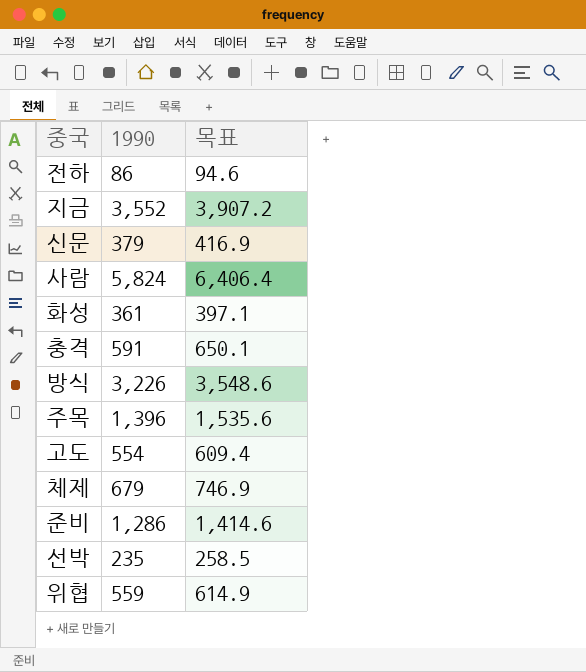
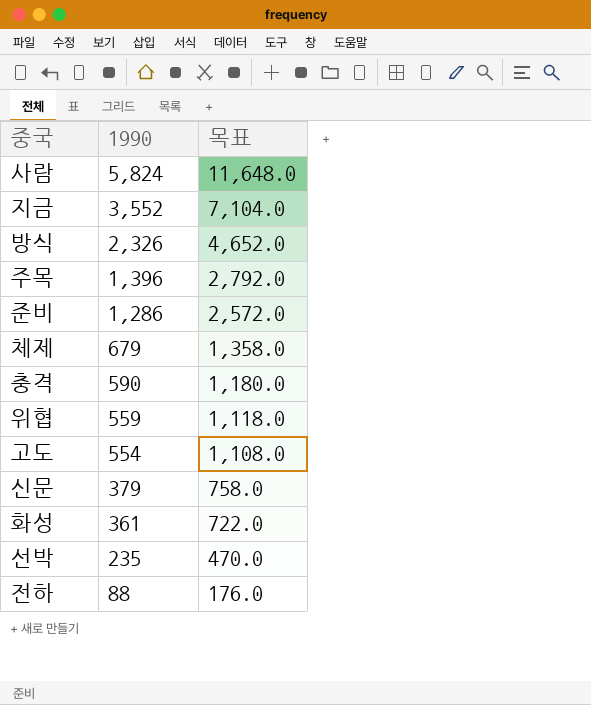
row order: none -> 1990 descending
column 목표 | formula: [1990] * 1.1 -> [1990] * 2
방식 | 1990: 3,226 -> 2,326
충격 | 1990: 591 -> 590
전하 | 1990: 86 -> 88

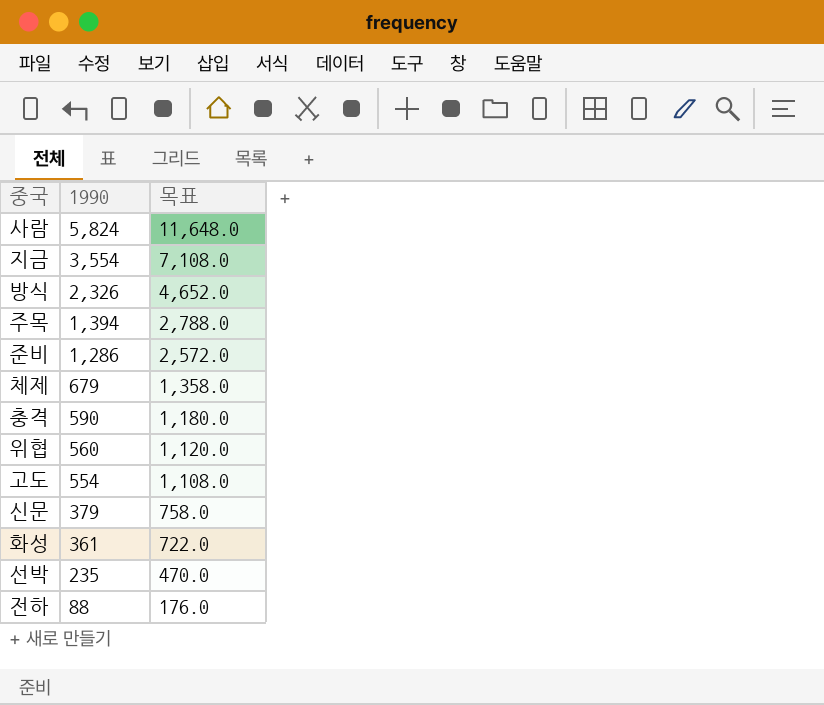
지금 | 1990: 3,552 -> 3,554
지금 | 목표: 7,104.0 -> 7,108.0
주목 | 1990: 1,396 -> 1,394
주목 | 목표: 2,792.0 -> 2,788.0
위협 | 1990: 559 -> 560
위협 | 목표: 1,118.0 -> 1,120.0

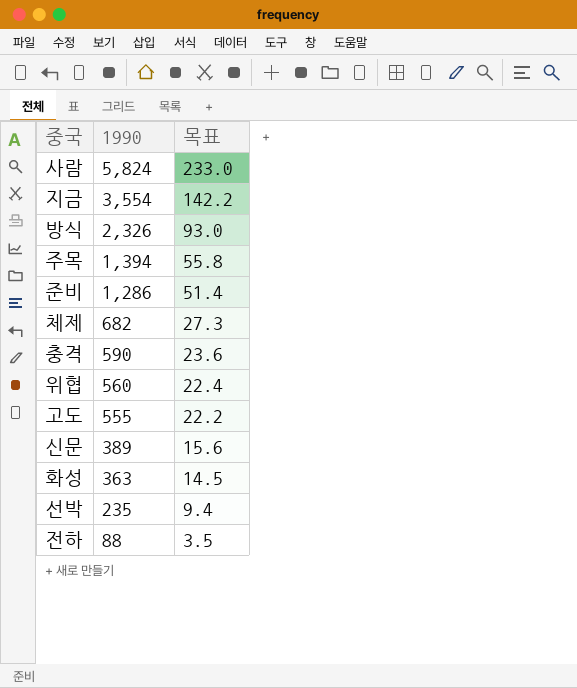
column 목표 | formula: [1990] * 2 -> [1990] * 0.04
체제 | 1990: 679 -> 682
고도 | 1990: 554 -> 555
신문 | 1990: 379 -> 389
화성 | 1990: 361 -> 363

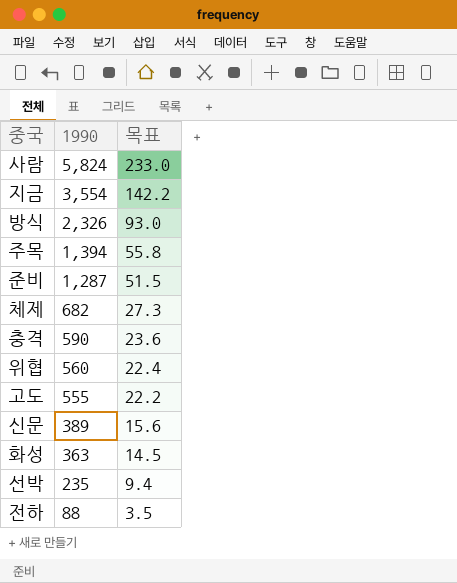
준비 | 1990: 1,286 -> 1,287
준비 | 목표: 51.4 -> 51.5

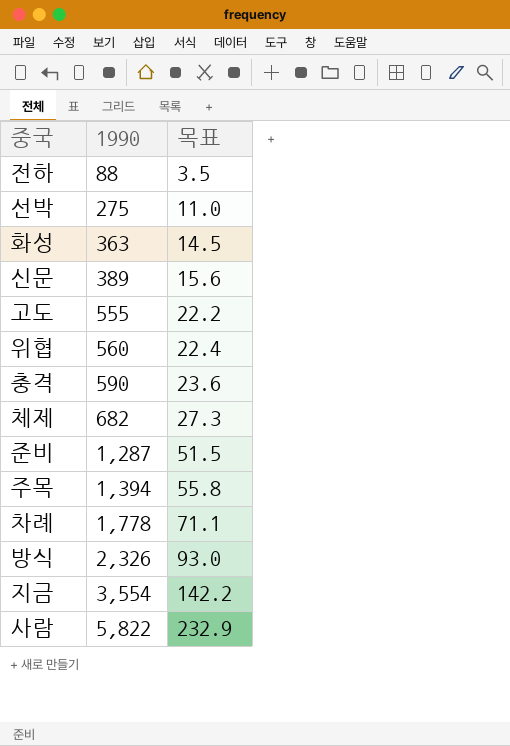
row order: 1990 descending -> 1990 ascending
선박 | 1990: 235 -> 275
선박 | 목표: 9.4 -> 11.0
row 차례: none -> 1,778 | 71.1
사람 | 1990: 5,824 -> 5,822
사람 | 목표: 233.0 -> 232.9

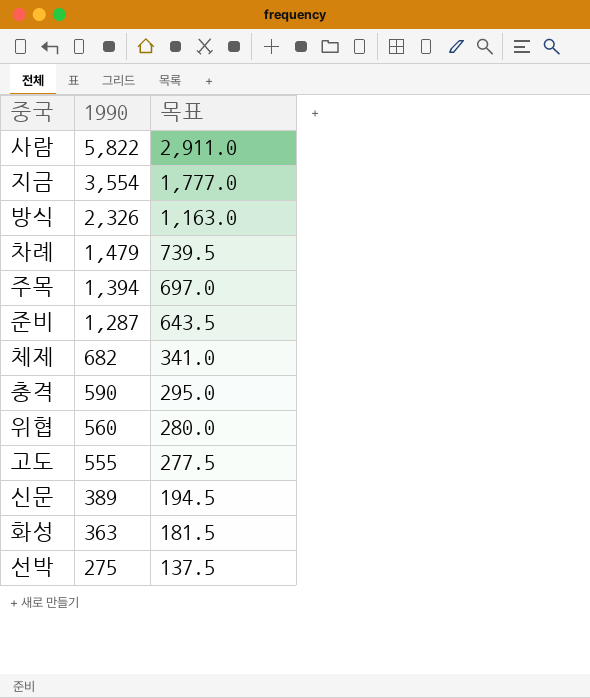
row order: 1990 ascending -> 1990 descending
column 목표 | formula: [1990] * 0.04 -> [1990] * 0.5
row 전하: 88 | 3.5 -> none
차례 | 1990: 1,778 -> 1,479

